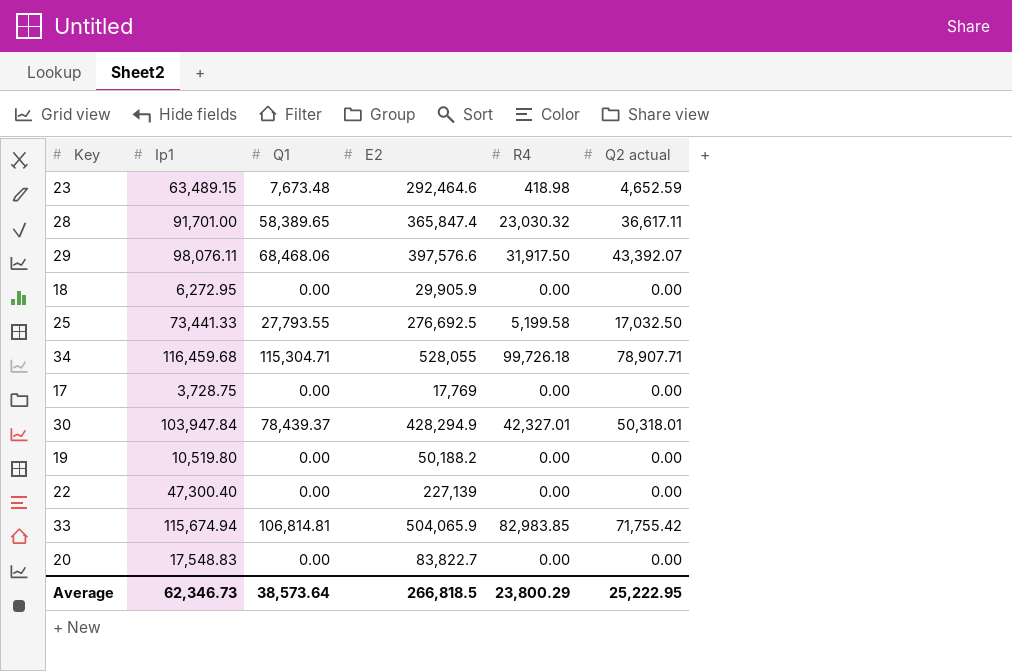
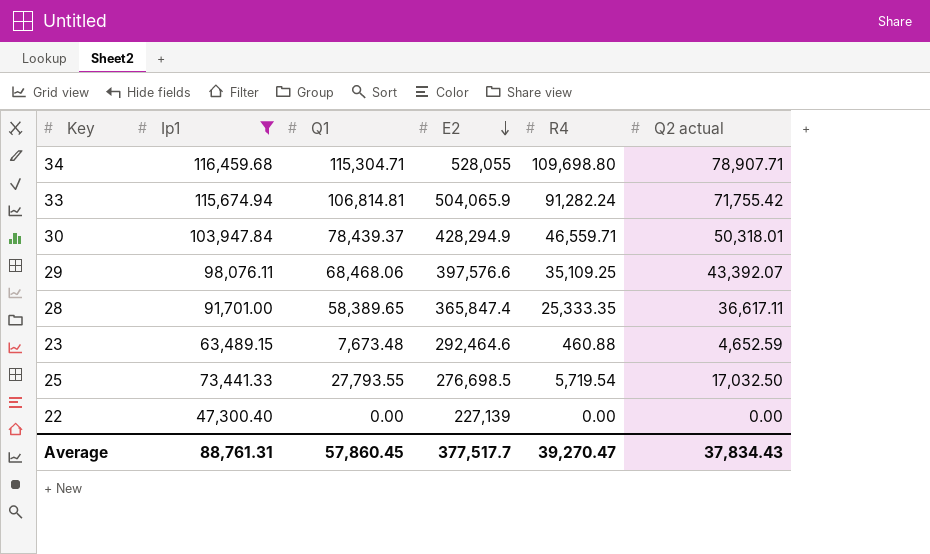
filter: none -> Ip1 >= 47,300.40
row order: none -> E2 descending
34 | R4: 99,726.18 -> 109,698.80
33 | R4: 82,983.85 -> 91,282.24
30 | R4: 42,327.01 -> 46,559.71
29 | R4: 31,917.50 -> 35,109.25
28 | R4: 23,030.32 -> 25,333.35
23 | R4: 418.98 -> 460.88
25 | E2: 276,692.5 -> 276,698.5
25 | R4: 5,199.58 -> 5,719.54
Average | Ip1: 62,346.73 -> 88,761.31
Average | Q1: 38,573.64 -> 57,860.45
Average | E2: 266,818.5 -> 377,517.7
Average | R4: 23,800.29 -> 39,270.47
Average | Q2 actual: 25,222.95 -> 37,834.43

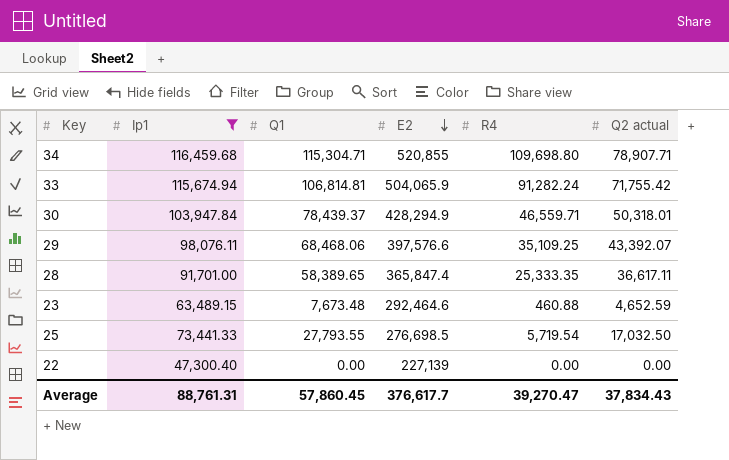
34 | E2: 528,055 -> 520,855
Average | E2: 377,517.7 -> 376,617.7

